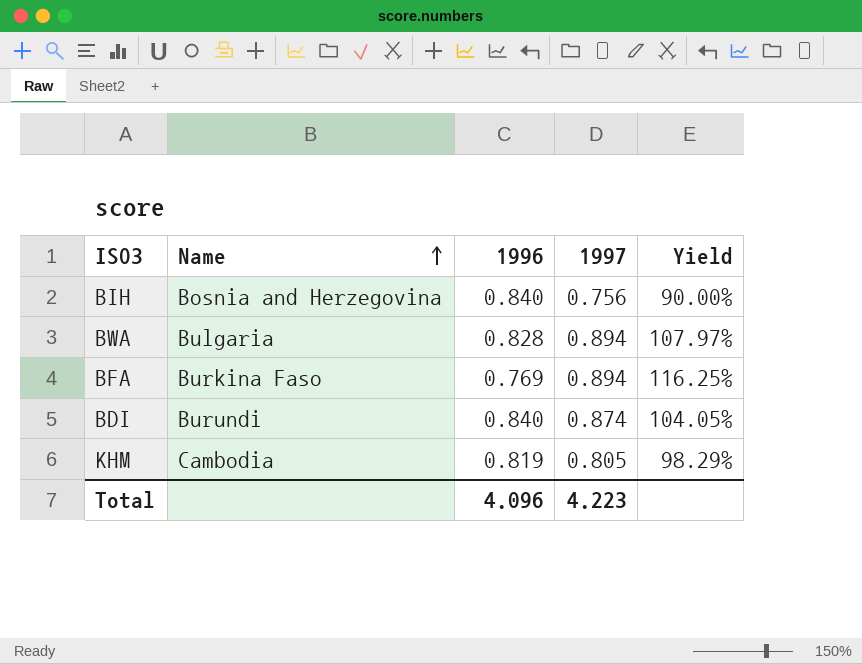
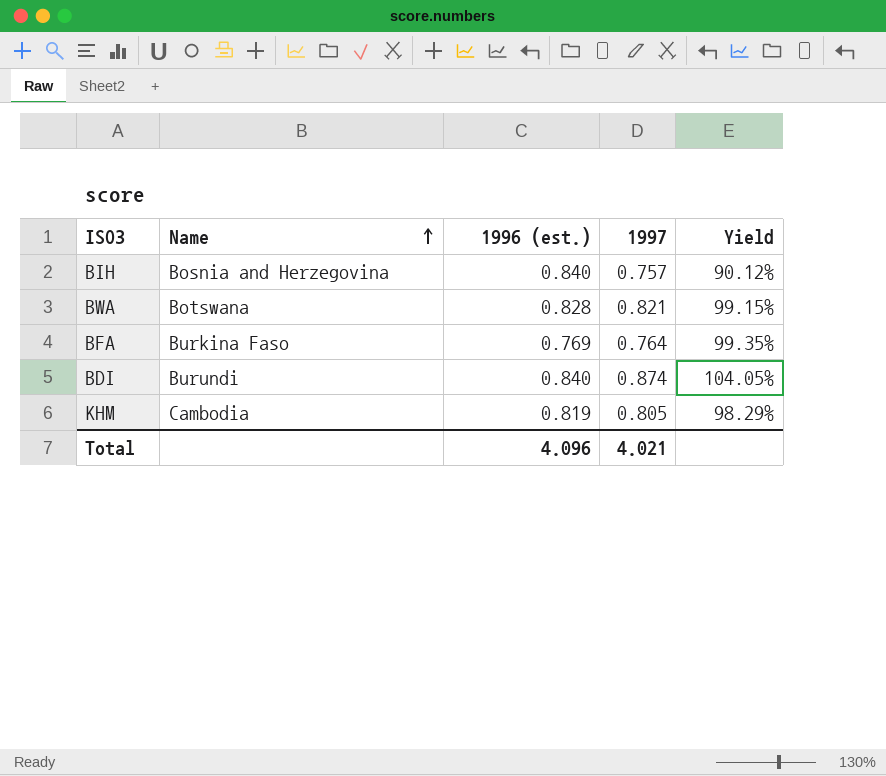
column name: 1996 -> 1996 (est.)
BIH | 1997: 0.756 -> 0.757
BIH | Yield: 90.00% -> 90.12%
BWA | Name: Bulgaria -> Botswana
BWA | 1997: 0.894 -> 0.821
BWA | Yield: 107.97% -> 99.15%
BFA | 1997: 0.894 -> 0.764
BFA | Yield: 116.25% -> 99.35%
Total | 1997: 4.223 -> 4.021

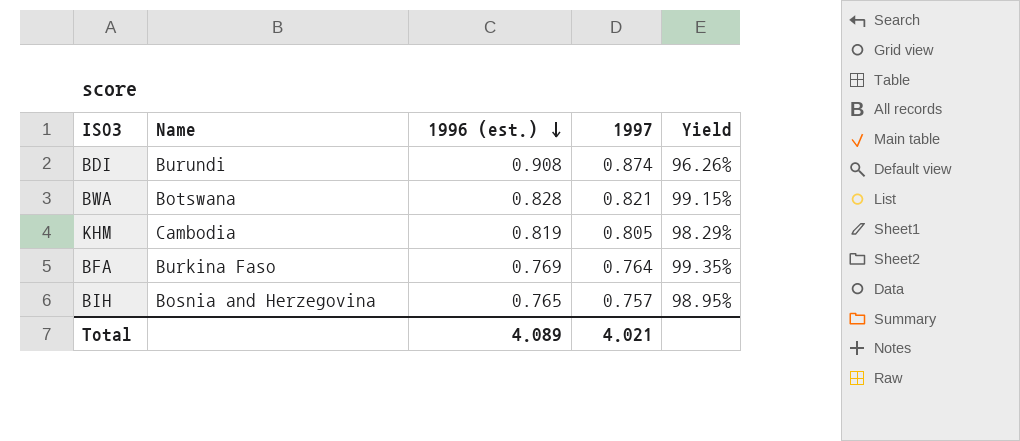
row order: Name ascending -> 1996 (est.) descending
BDI | 1996 (est.): 0.840 -> 0.908
BDI | Yield: 104.05% -> 96.26%
BIH | 1996 (est.): 0.840 -> 0.765
BIH | Yield: 90.12% -> 98.95%
Total | 1996 (est.): 4.096 -> 4.089

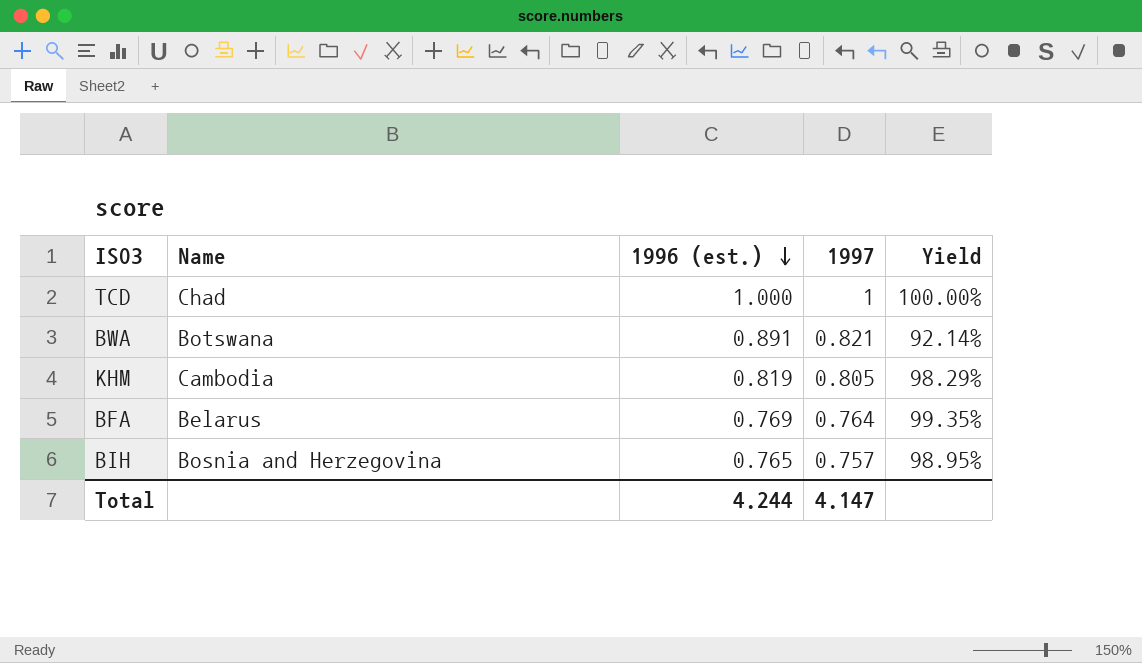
row BDI: Burundi | 0.908 | 0.874 | 96.26% -> none
row TCD: none -> Chad | 1.000 | 1 | 100.00%
BWA | 1996 (est.): 0.828 -> 0.891
BWA | Yield: 99.15% -> 92.14%
BFA | Name: Burkina Faso -> Belarus
Total | 1996 (est.): 4.089 -> 4.244
Total | 1997: 4.021 -> 4.147

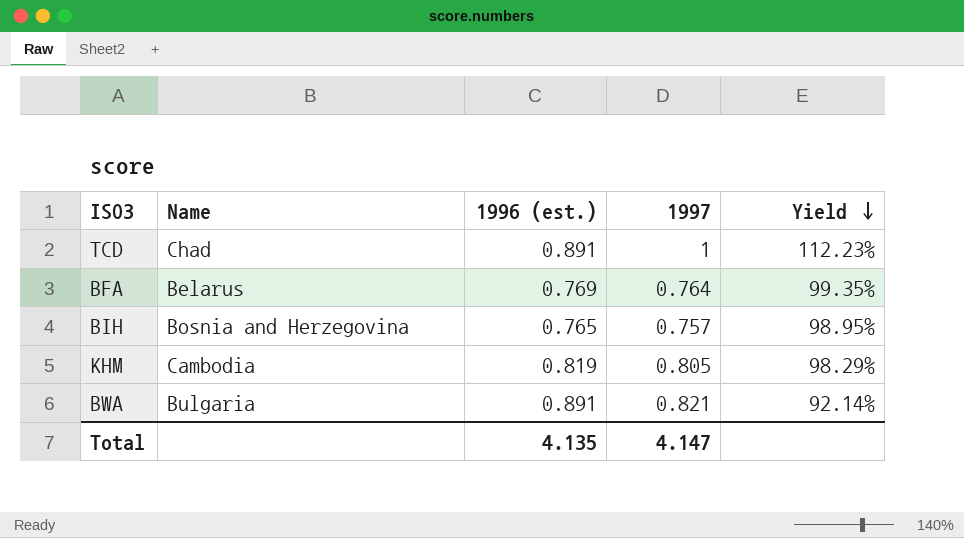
row order: 1996 (est.) descending -> Yield descending
TCD | 1996 (est.): 1.000 -> 0.891
TCD | Yield: 100.00% -> 112.23%
BWA | Name: Botswana -> Bulgaria
Total | 1996 (est.): 4.244 -> 4.135

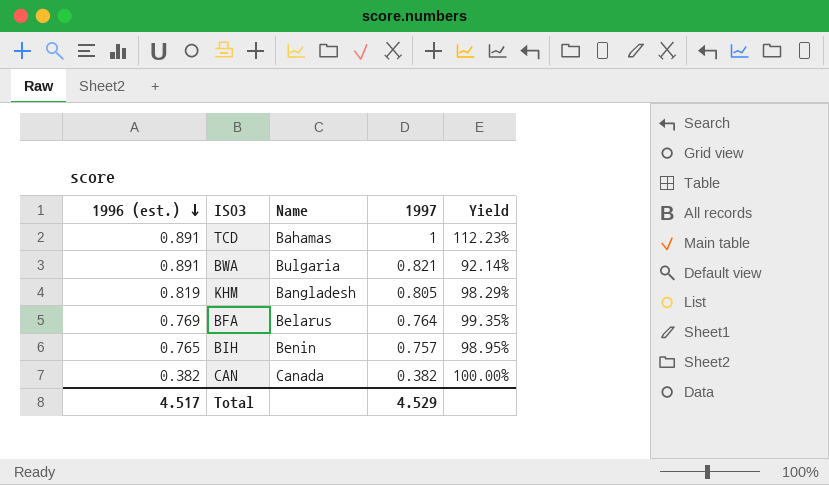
row order: Yield descending -> 1996 (est.) descending
column 1996 (est.) | position: 3 -> 1
TCD | Name: Chad -> Bahamas
KHM | Name: Cambodia -> Bangladesh
BIH | Name: Bosnia and Herzegovina -> Benin
row CAN: none -> 0.382 | Canada | 0.382 | 100.00%
Total | 1996 (est.): 4.135 -> 4.517
Total | 1997: 4.147 -> 4.529

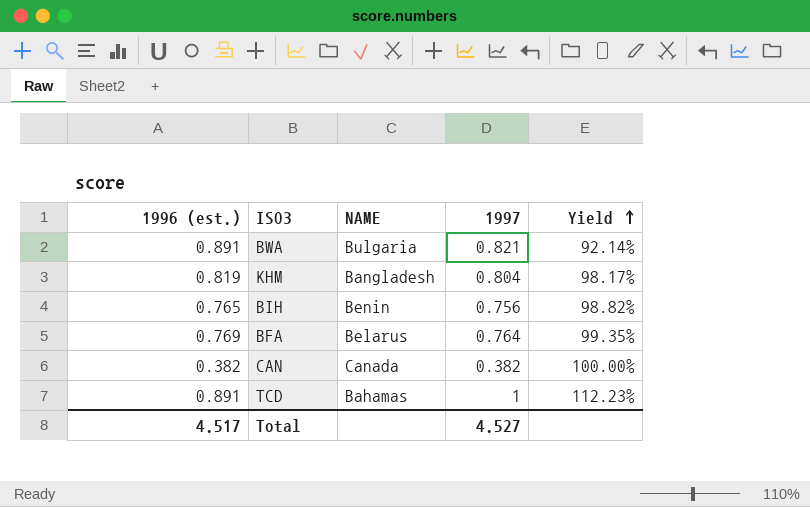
row order: 1996 (est.) descending -> Yield ascending
column name: Name -> NAME
KHM | 1997: 0.805 -> 0.804
KHM | Yield: 98.29% -> 98.17%
BIH | 1997: 0.757 -> 0.756
BIH | Yield: 98.95% -> 98.82%
Total | 1997: 4.529 -> 4.527

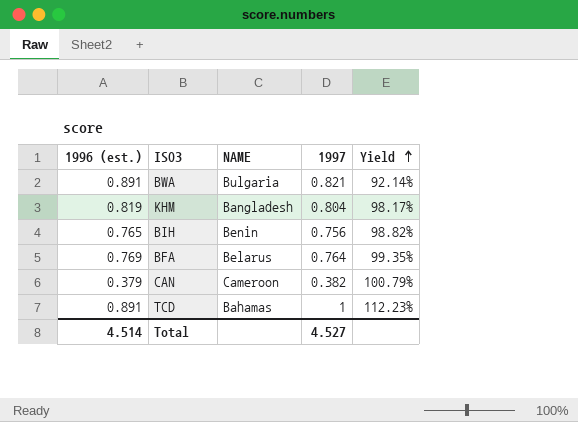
CAN | 1996 (est.): 0.382 -> 0.379
CAN | NAME: Canada -> Cameroon
CAN | Yield: 100.00% -> 100.79%
Total | 1996 (est.): 4.517 -> 4.514

